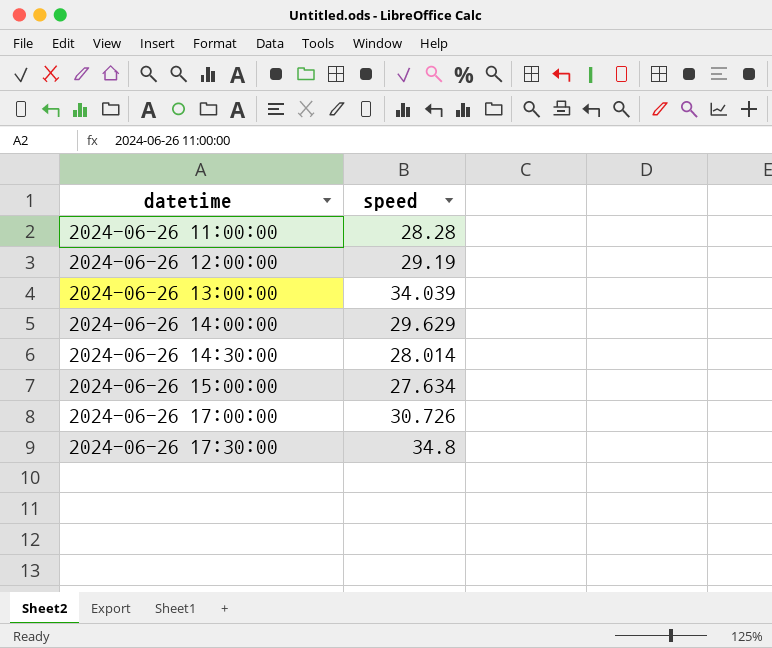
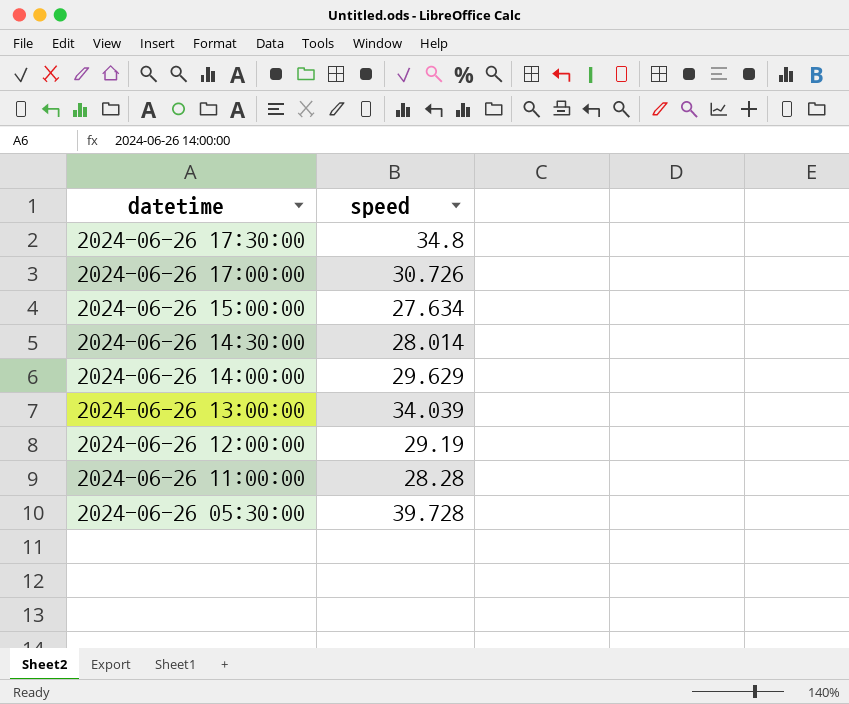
row order: datetime ascending -> datetime descending
row 2024-06-26 05:30:00: none -> 39.728

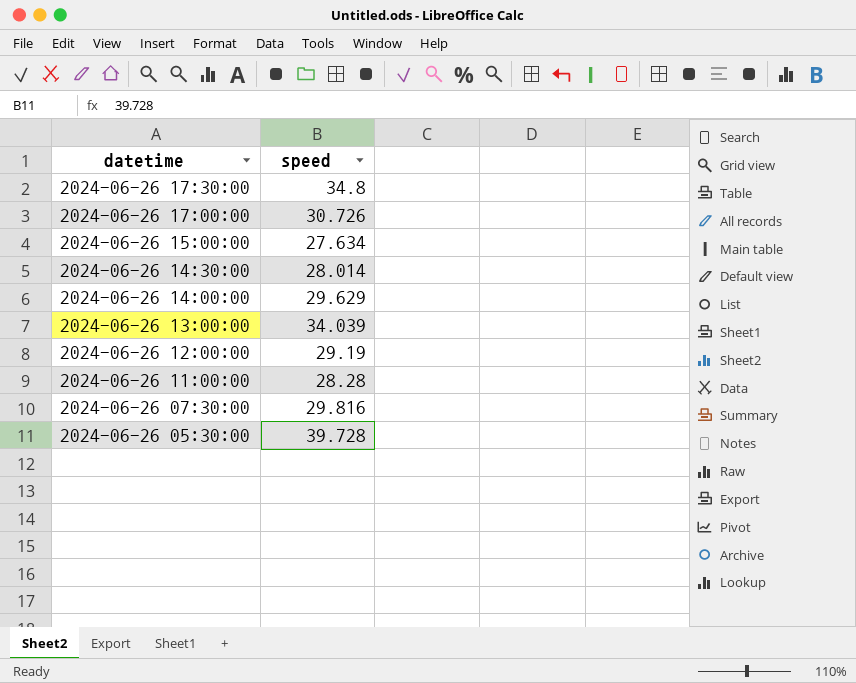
row 2024-06-26 07:30:00: none -> 29.816

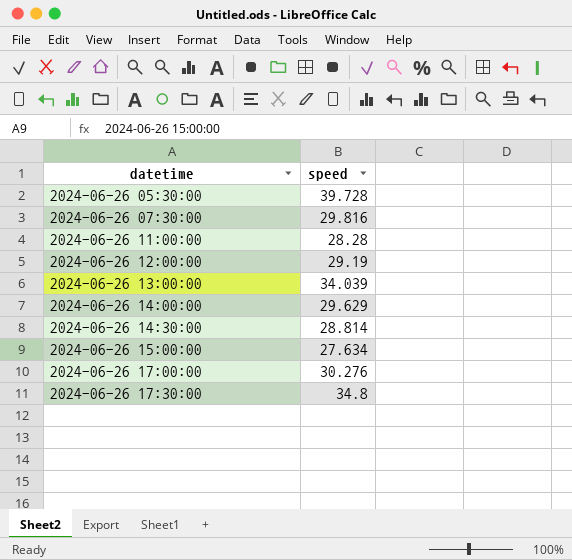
row order: datetime descending -> datetime ascending
2024-06-26 14:30:00 | speed: 28.014 -> 28.814
2024-06-26 17:00:00 | speed: 30.726 -> 30.276

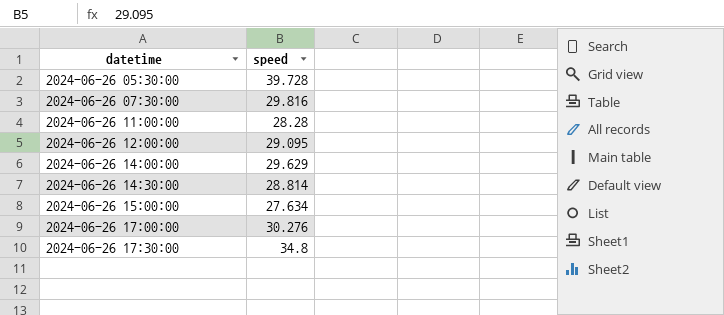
row 2024-06-26 13:00:00: 34.039 -> none
2024-06-26 12:00:00 | speed: 29.19 -> 29.095

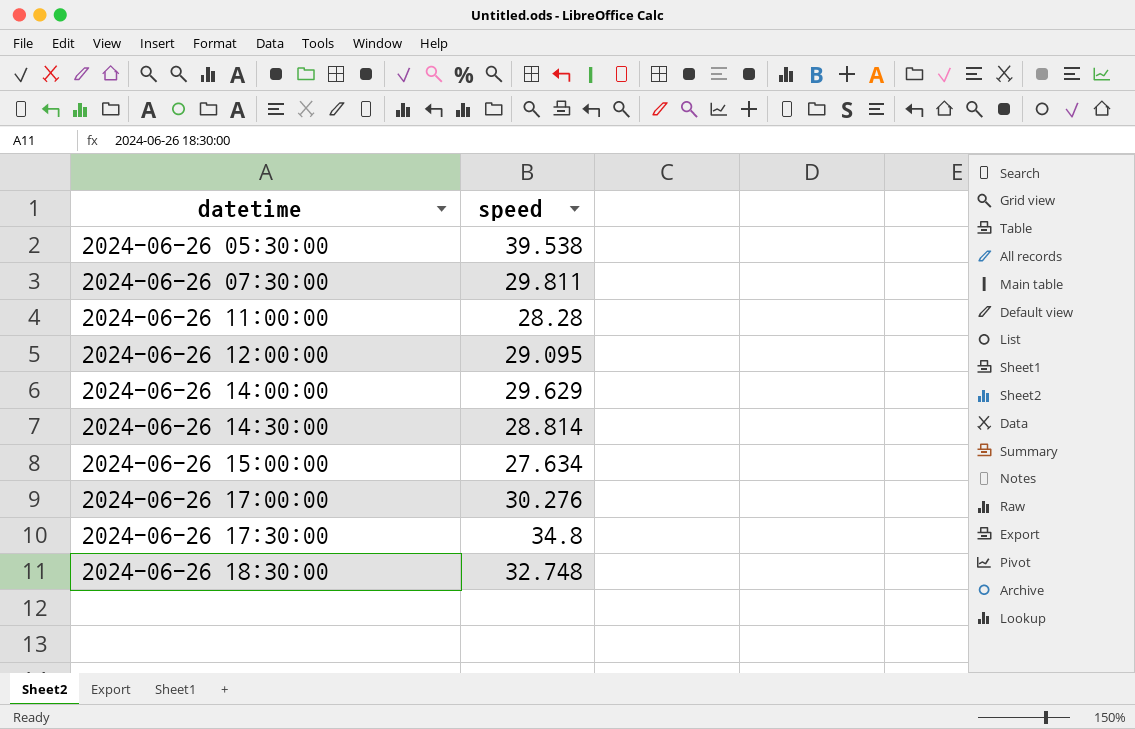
2024-06-26 05:30:00 | speed: 39.728 -> 39.538
2024-06-26 07:30:00 | speed: 29.816 -> 29.811
row 2024-06-26 18:30:00: none -> 32.748

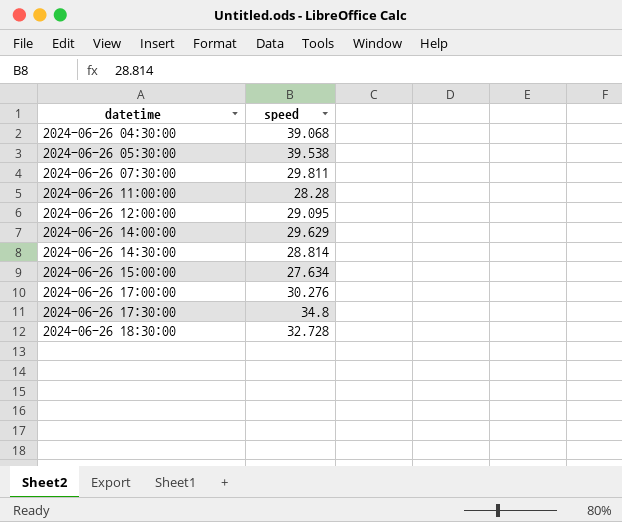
row 2024-06-26 04:30:00: none -> 39.068
2024-06-26 18:30:00 | speed: 32.748 -> 32.728

